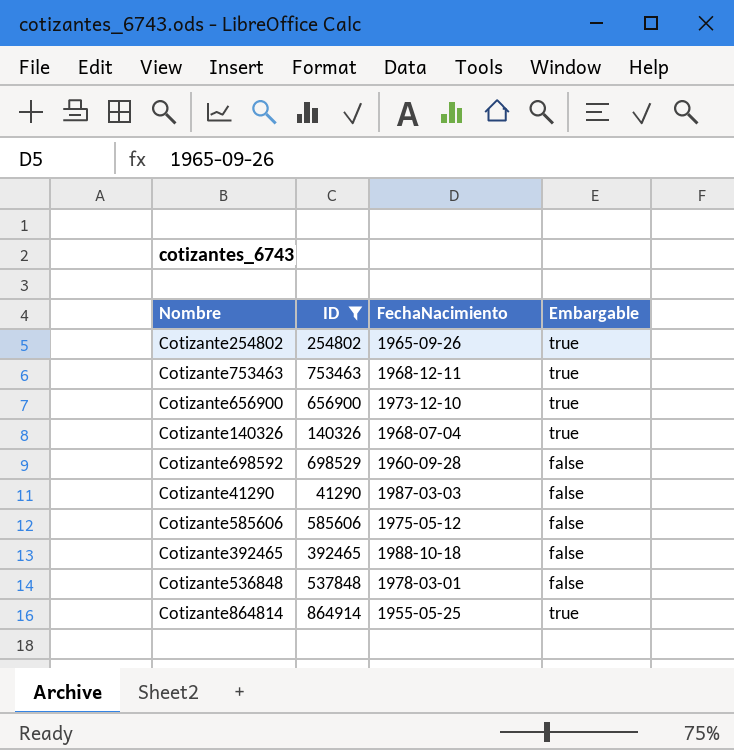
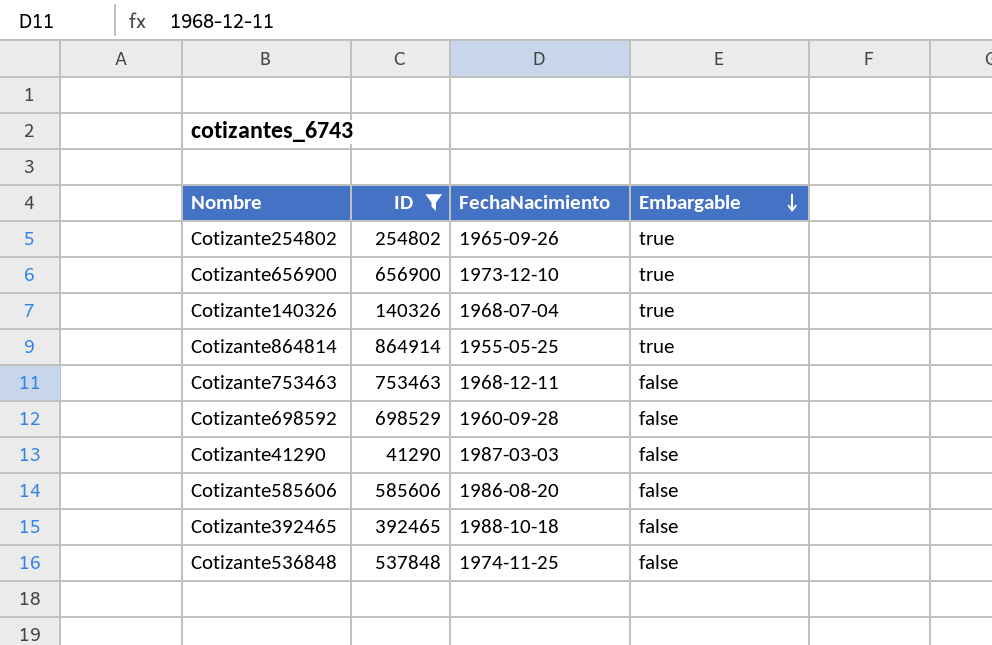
row order: none -> Embargable descending
Cotizante753463 | Embargable: true -> false
Cotizante585606 | FechaNacimiento: 1975-05-12 -> 1986-08-20
Cotizante536848 | FechaNacimiento: 1978-03-01 -> 1974-11-25

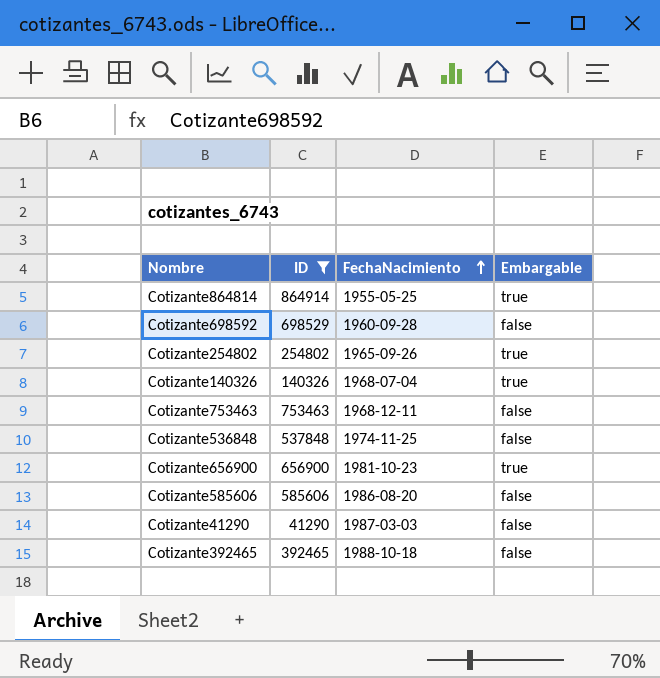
row order: Embargable descending -> FechaNacimiento ascending
Cotizante656900 | FechaNacimiento: 1973-12-10 -> 1981-10-23

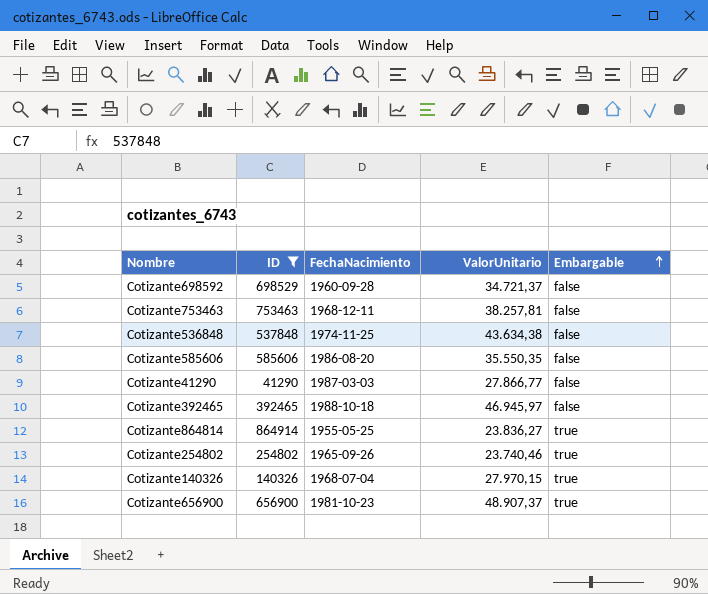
row order: FechaNacimiento ascending -> Embargable ascending
column ValorUnitario | position: none -> 4

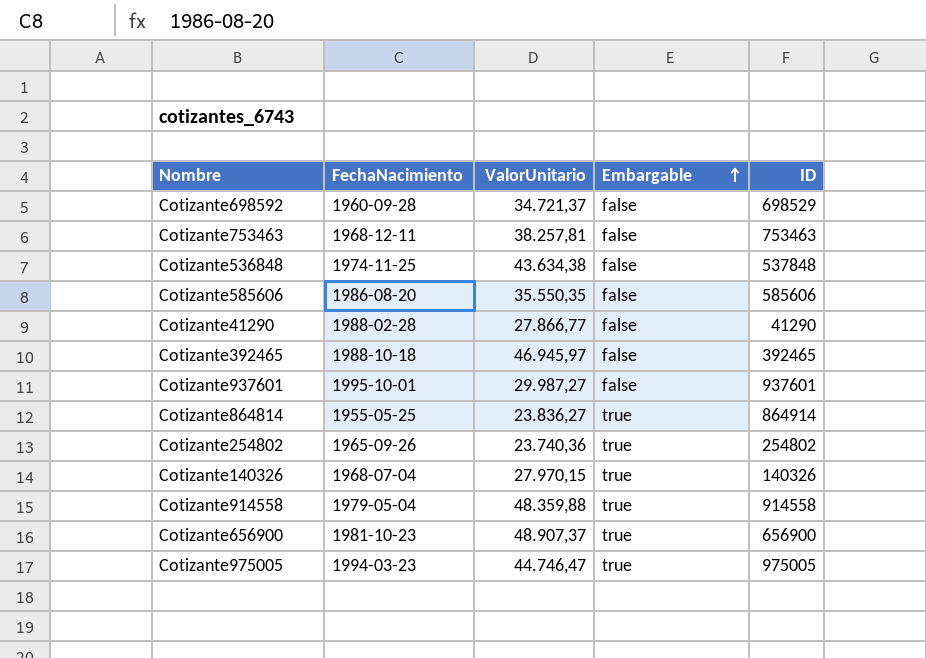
filter: ID <= 864914 -> none
column ID | position: 2 -> 5
Cotizante41290 | FechaNacimiento: 1987-03-03 -> 1988-02-28
Cotizante254802 | ValorUnitario: 23.740,46 -> 23.740,36

